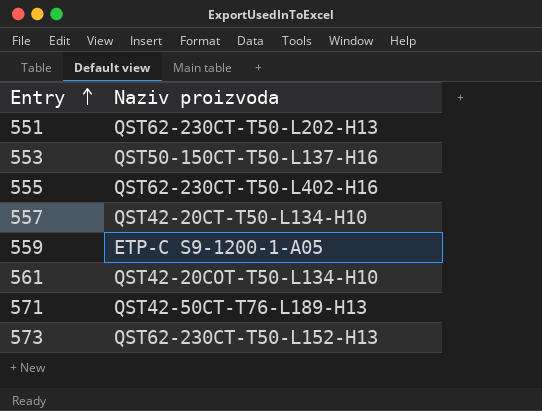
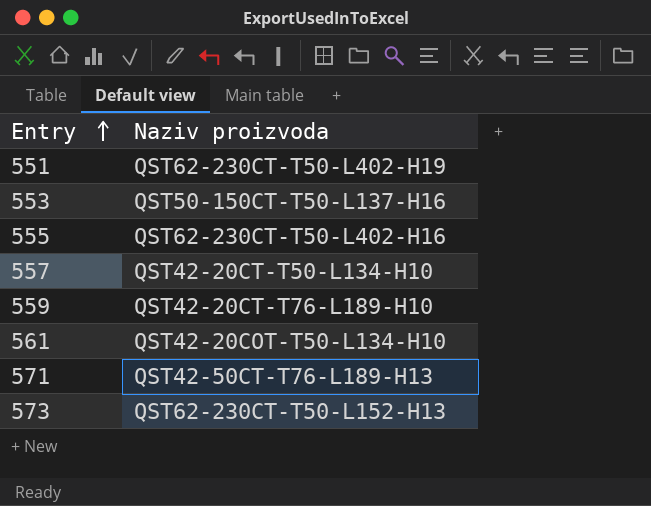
551 | Naziv proizvoda: QST62-230CT-T50-L202-H13 -> QST62-230CT-T50-L402-H19
559 | Naziv proizvoda: ETP-C S9-1200-1-A05 -> QST42-20CT-T76-L189-H10

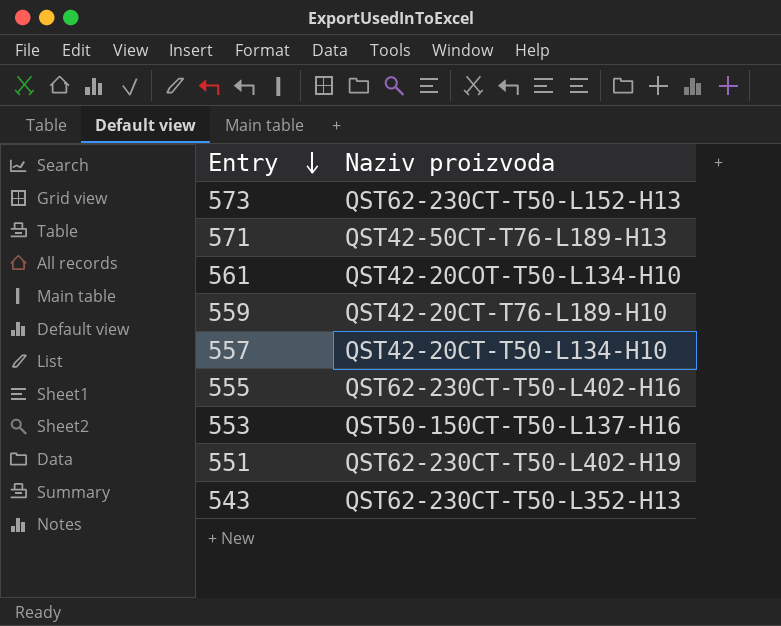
row order: Entry ascending -> Entry descending
row 543: none -> QST62-230CT-T50-L352-H13

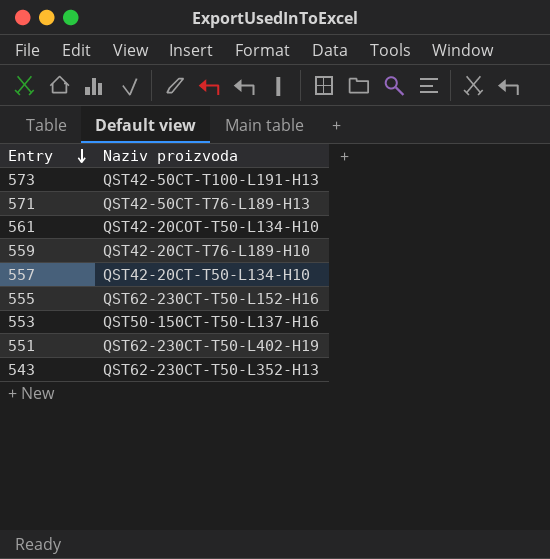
573 | Naziv proizvoda: QST62-230CT-T50-L152-H13 -> QST42-50CT-T100-L191-H13
555 | Naziv proizvoda: QST62-230CT-T50-L402-H16 -> QST62-230CT-T50-L152-H16

